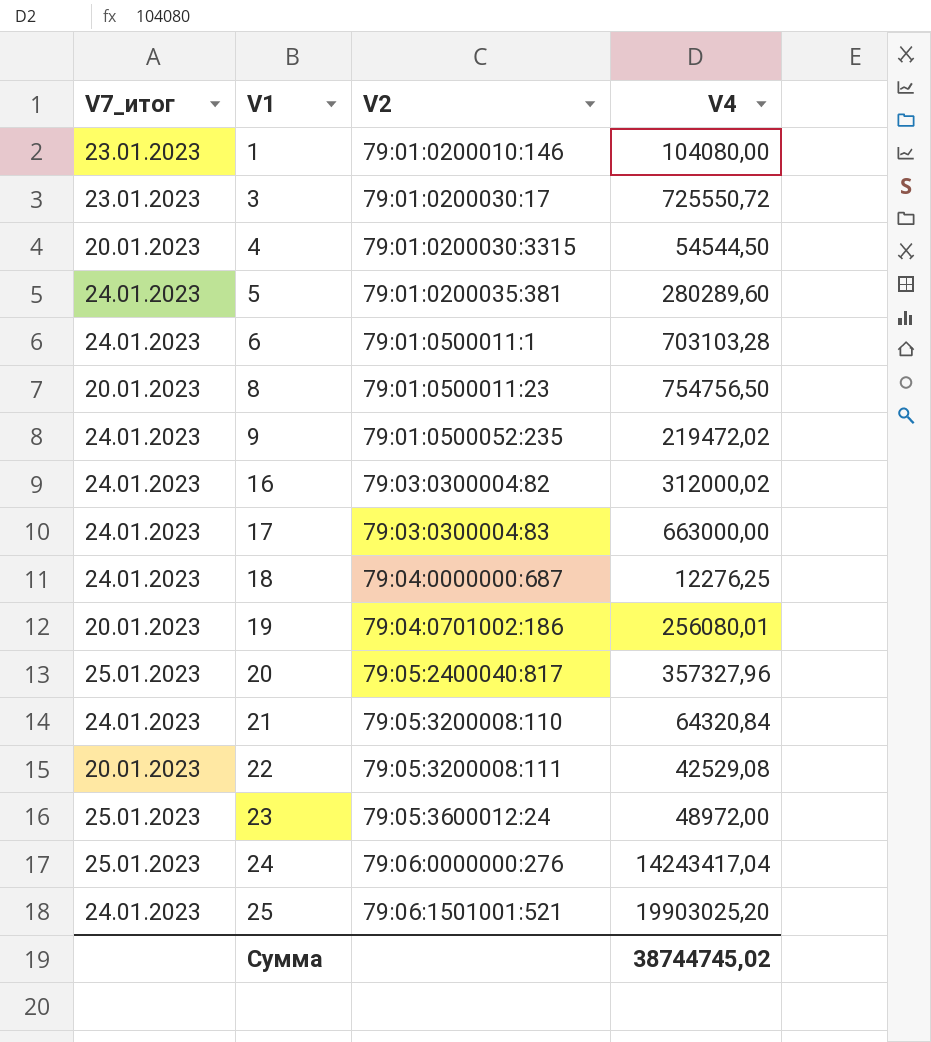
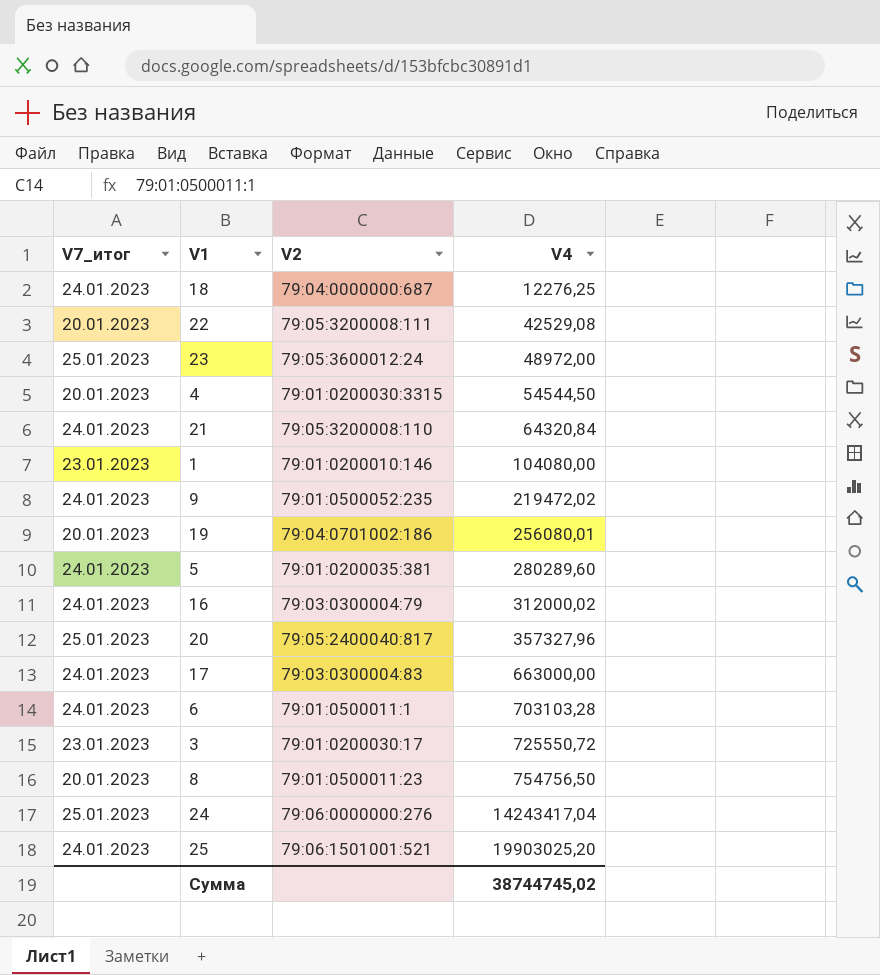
row order: V1 ascending -> V4 ascending
16 | V2: 79:03:0300004:82 -> 79:03:0300004:79

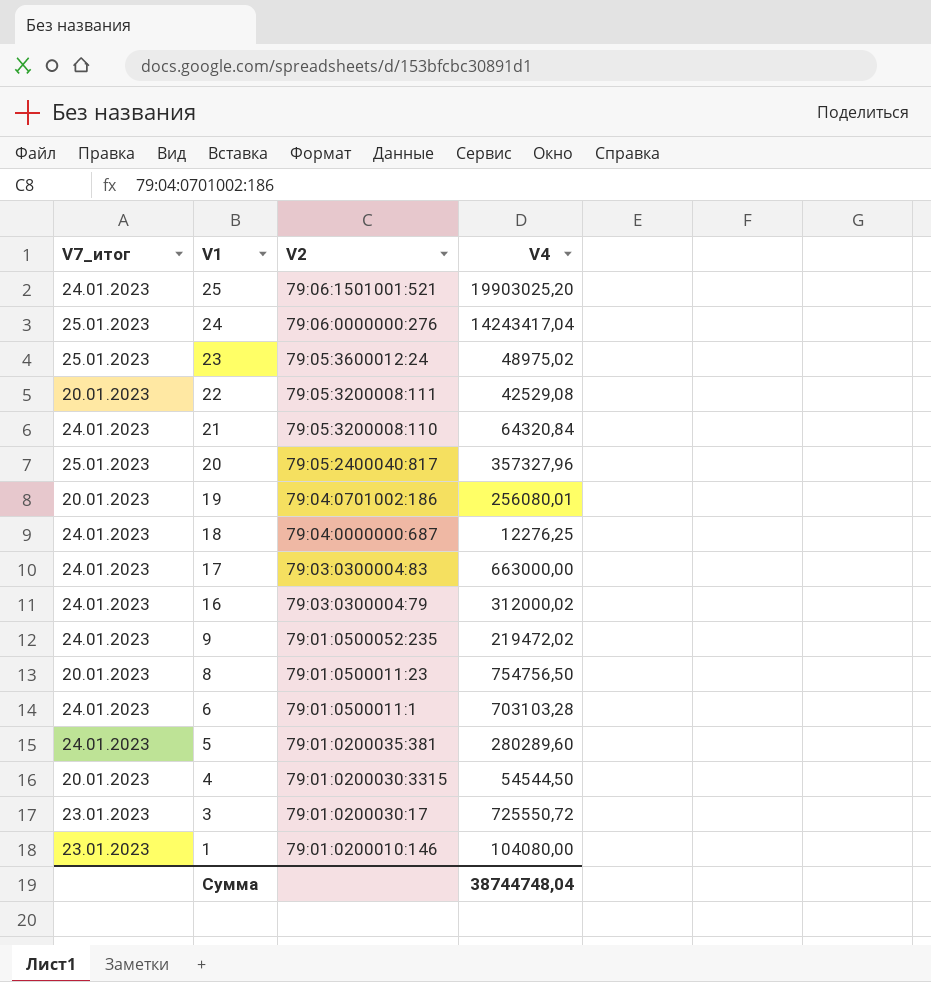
row order: V4 ascending -> V1 descending
23 | V4: 48972,00 -> 48975,02
Сумма | V4: 38744745,02 -> 38744748,04

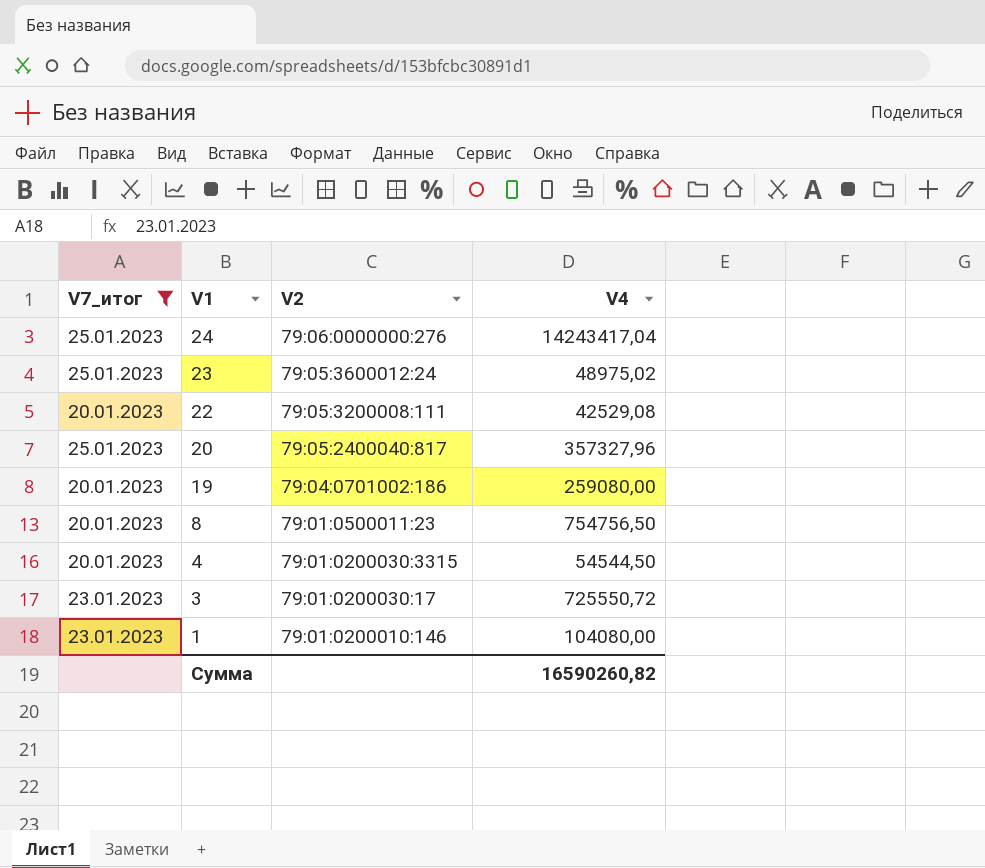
filter: none -> V7_итог != 24.01.2023
19 | V4: 256080,01 -> 259080,00
Сумма | V4: 38744748,04 -> 16590260,82

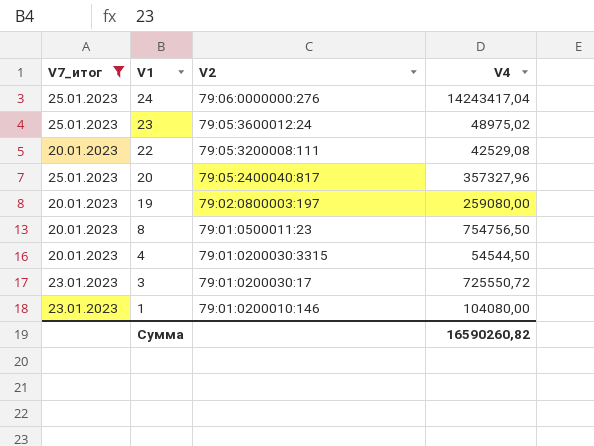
19 | V2: 79:04:0701002:186 -> 79:02:0800003:197

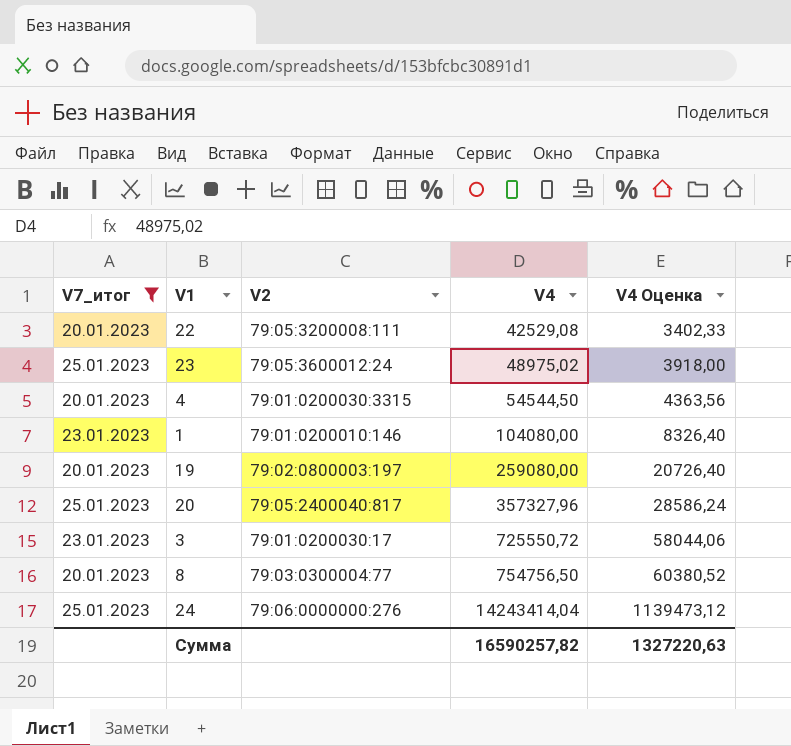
row order: V1 descending -> V4 ascending
column V4 Оценка | formula: none -> [V4] * 0,08
8 | V2: 79:01:0500011:23 -> 79:03:0300004:77
24 | V4: 14243417,04 -> 14243414,04
Сумма | V4: 16590260,82 -> 16590257,82

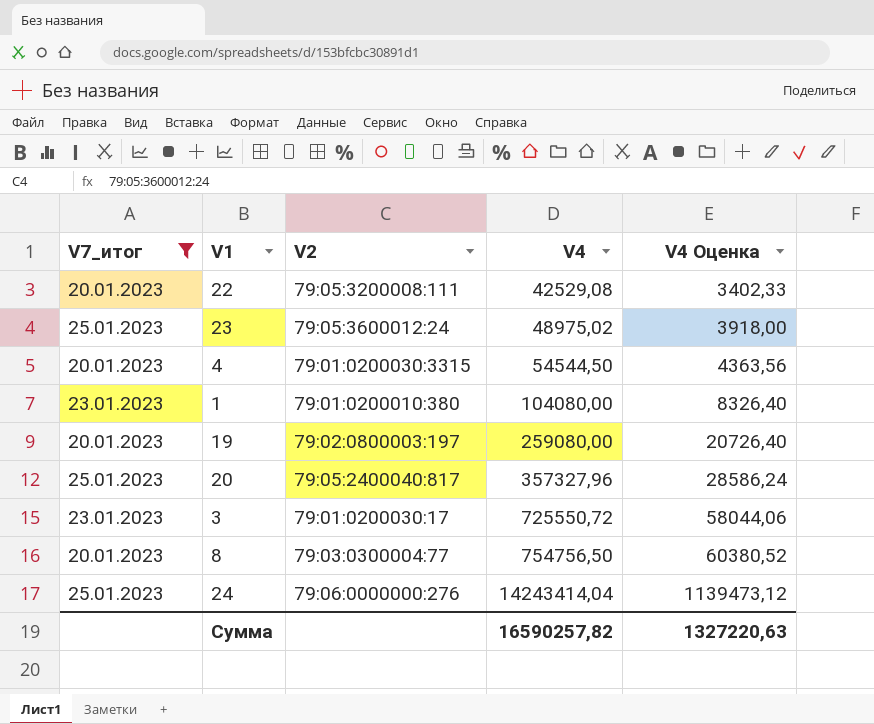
1 | V2: 79:01:0200010:146 -> 79:01:0200010:380

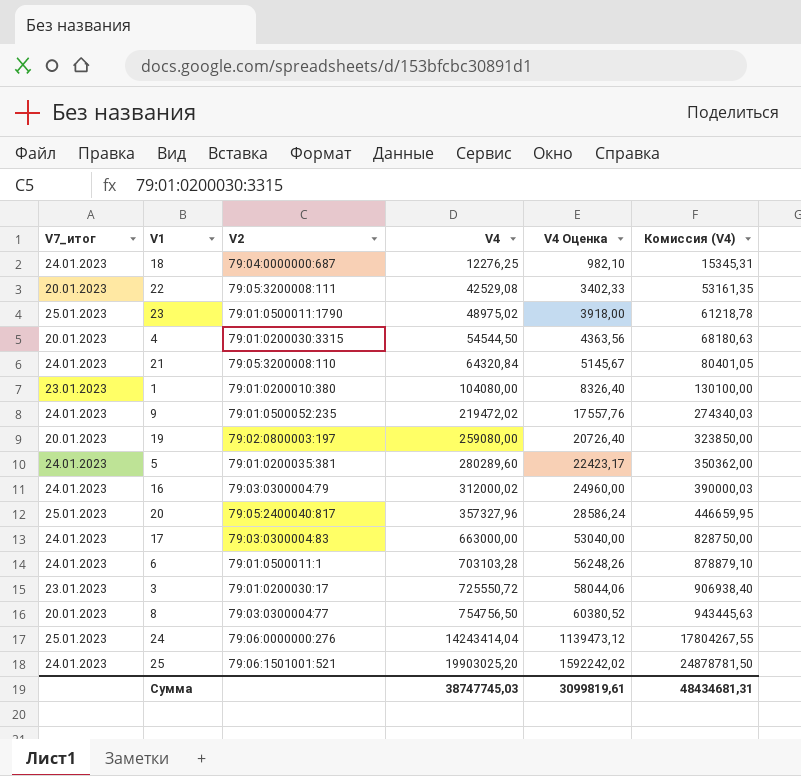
filter: V7_итог != 24.01.2023 -> none
column Комиссия (V4) | formula: none -> [V4] * 1,25
23 | V2: 79:05:3600012:24 -> 79:01:0500011:1790
Сумма | V4: 16590257,82 -> 38747745,03
Сумма | V4 Оценка: 1327220,63 -> 3099819,61

